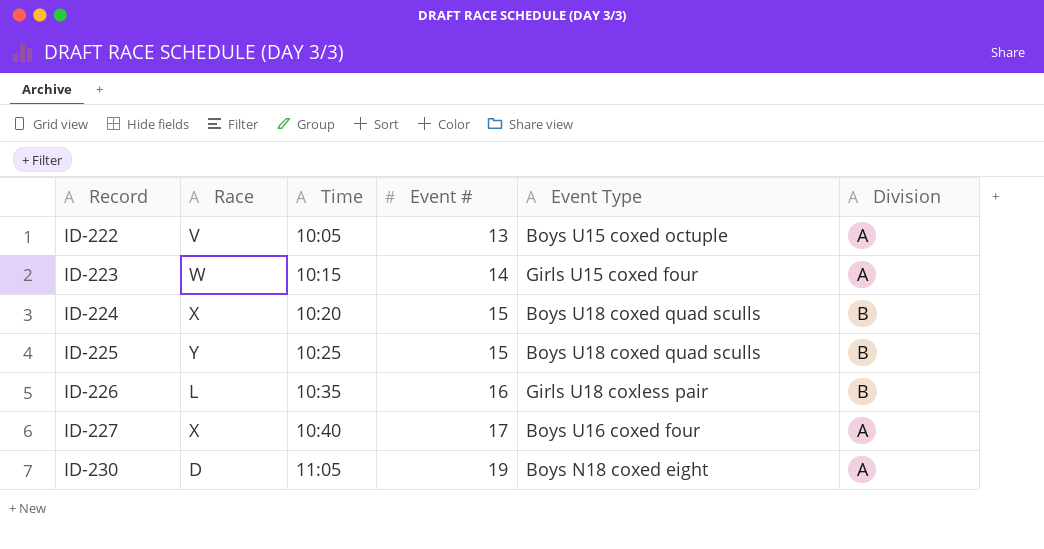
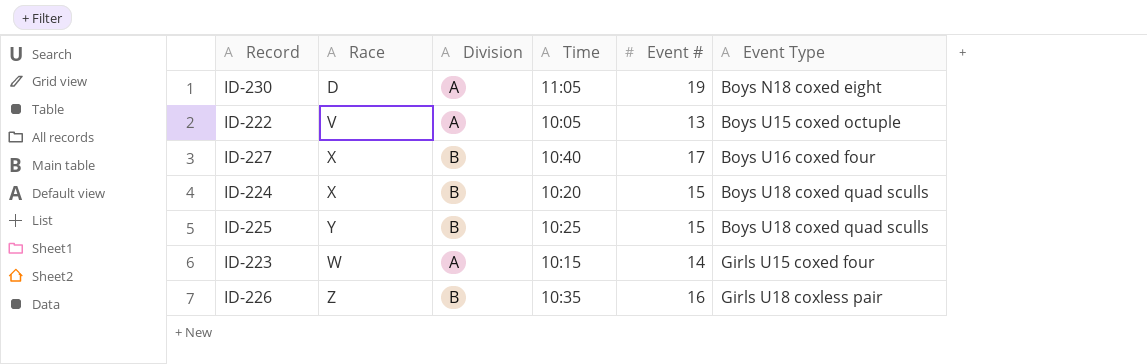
row order: Record ascending -> Event Type ascending
column Division | position: 6 -> 3
ID-227 | Division: A -> B
ID-226 | Race: L -> Z

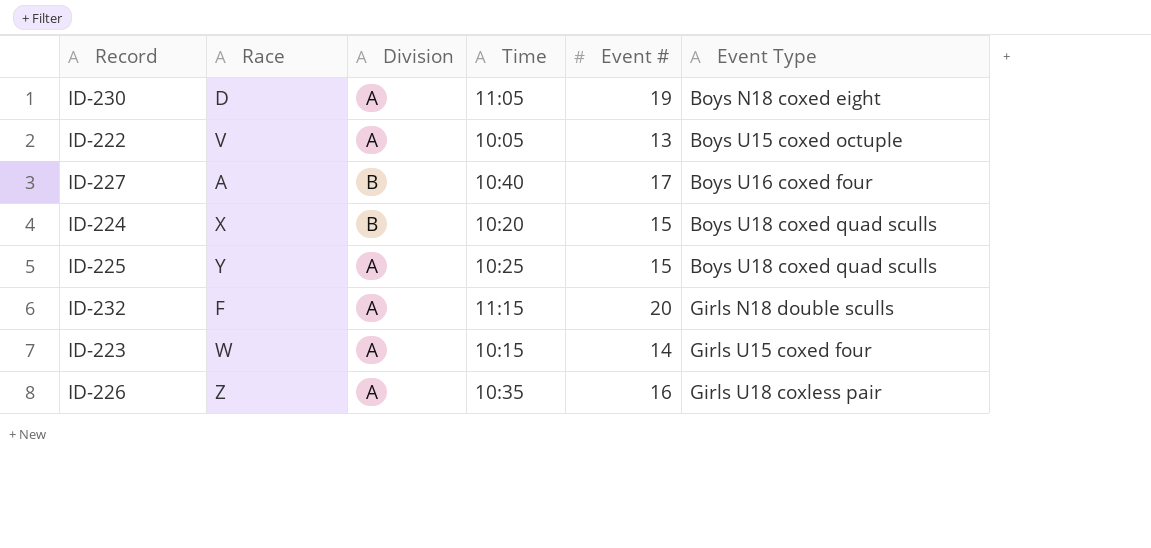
ID-227 | Race: X -> A
ID-225 | Division: B -> A
row ID-232: none -> F | A | 11:15 | 20 | Girls N18 double sculls
ID-226 | Division: B -> A

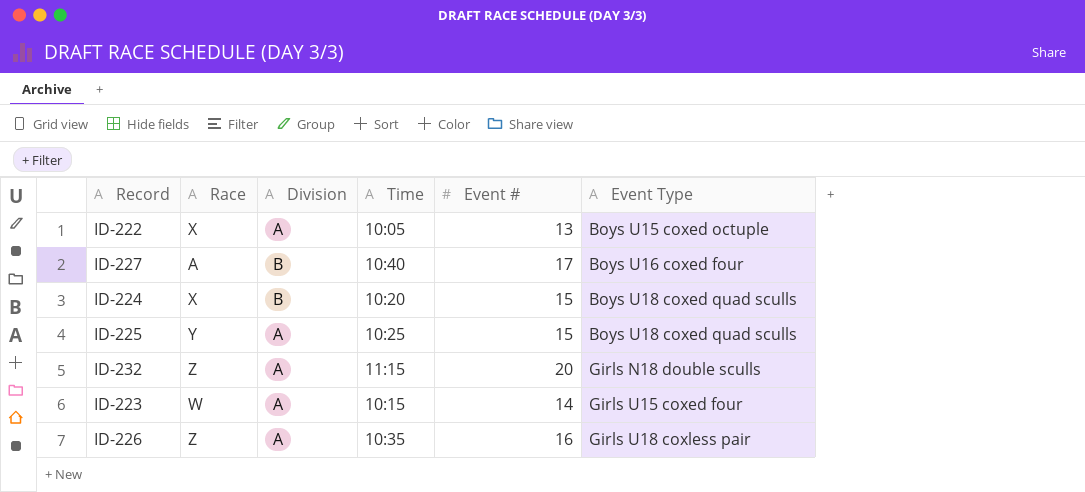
row ID-230: D | A | 11:05 | 19 | Boys N18 coxed eight -> none
ID-222 | Race: V -> X
ID-232 | Race: F -> Z

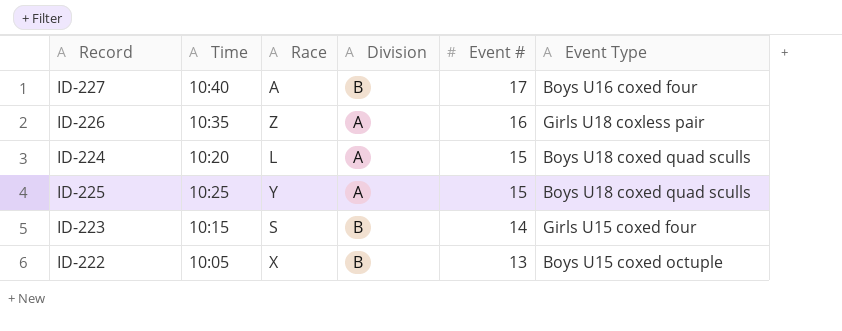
row order: Event Type ascending -> Event # descending
column Time | position: 4 -> 2
row ID-232: Z | A | 11:15 | 20 | Girls N18 double sculls -> none
ID-224 | Race: X -> L
ID-224 | Division: B -> A
ID-223 | Race: W -> S
ID-223 | Division: A -> B
ID-222 | Division: A -> B

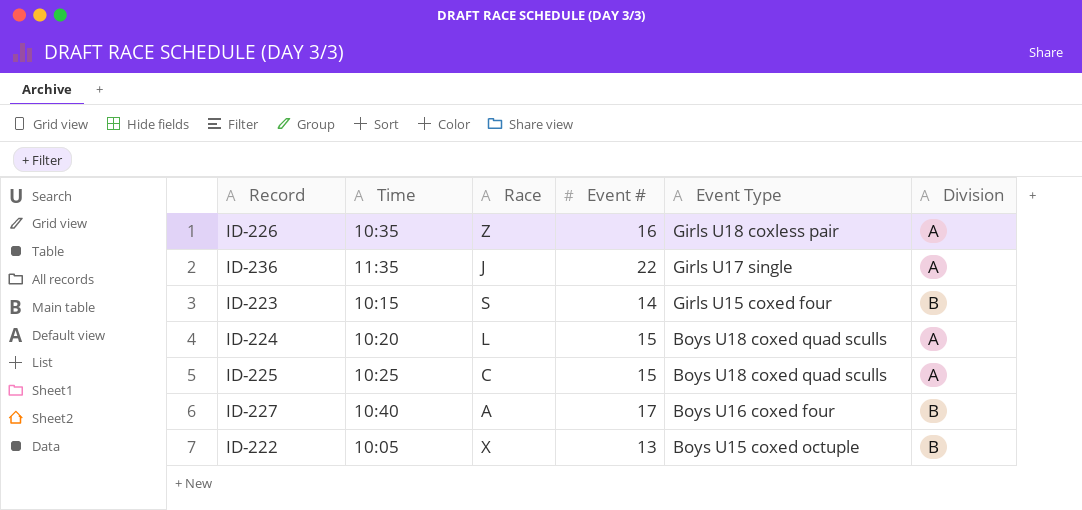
row order: Event # descending -> Event Type descending
column Division | position: 4 -> 6
row ID-236: none -> 11:35 | J | 22 | Girls U17 single | A
ID-225 | Race: Y -> C

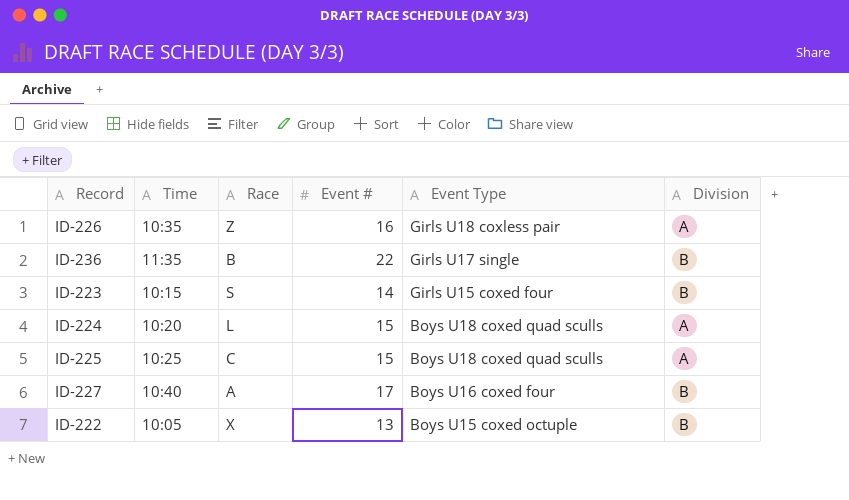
ID-236 | Race: J -> B
ID-236 | Division: A -> B

